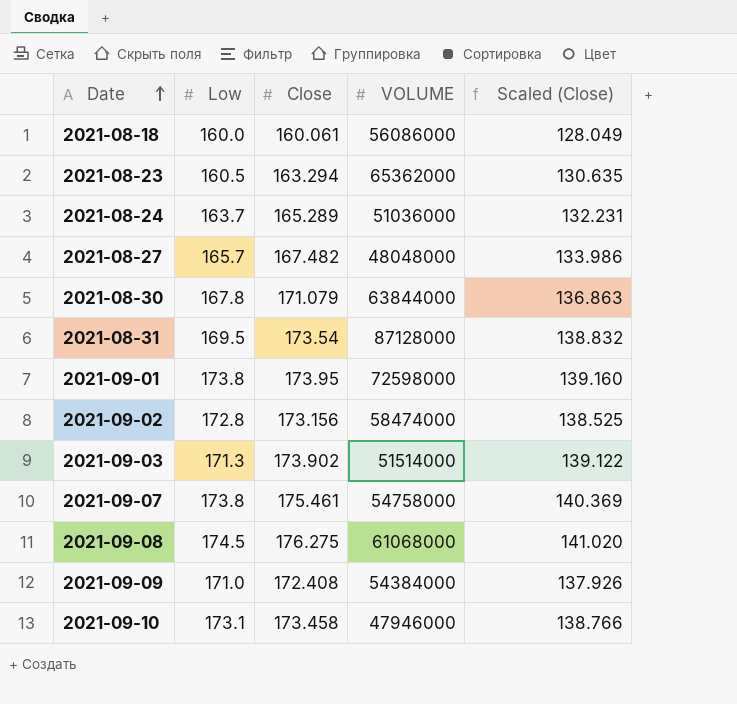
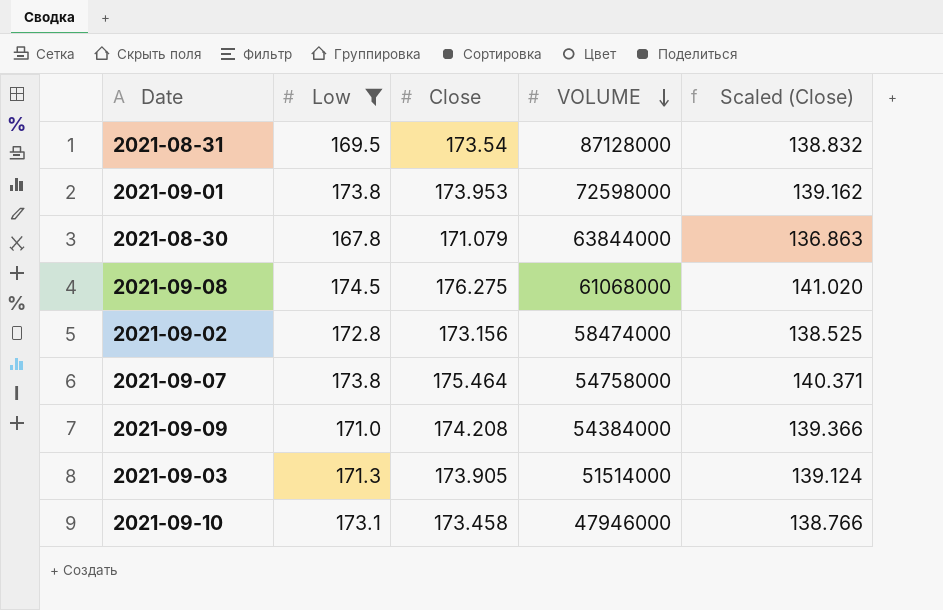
filter: none -> Low >= 167.8
row order: Date ascending -> VOLUME descending
2021-09-01 | Close: 173.95 -> 173.953
2021-09-01 | Scaled (Close): 139.160 -> 139.162
2021-09-07 | Close: 175.461 -> 175.464
2021-09-07 | Scaled (Close): 140.369 -> 140.371
2021-09-09 | Close: 172.408 -> 174.208
2021-09-09 | Scaled (Close): 137.926 -> 139.366
2021-09-03 | Close: 173.902 -> 173.905
2021-09-03 | Scaled (Close): 139.122 -> 139.124

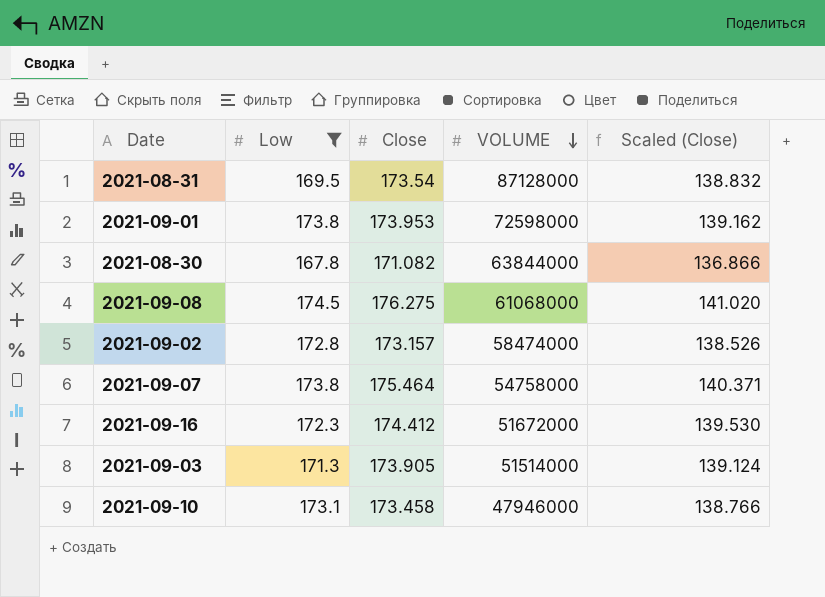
row 2021-09-09: 171.0 | 174.208 | 54384000 | 139.366 -> none
2021-08-30 | Close: 171.079 -> 171.082
2021-08-30 | Scaled (Close): 136.863 -> 136.866
2021-09-02 | Close: 173.156 -> 173.157
2021-09-02 | Scaled (Close): 138.525 -> 138.526
row 2021-09-16: none -> 172.3 | 174.412 | 51672000 | 139.530

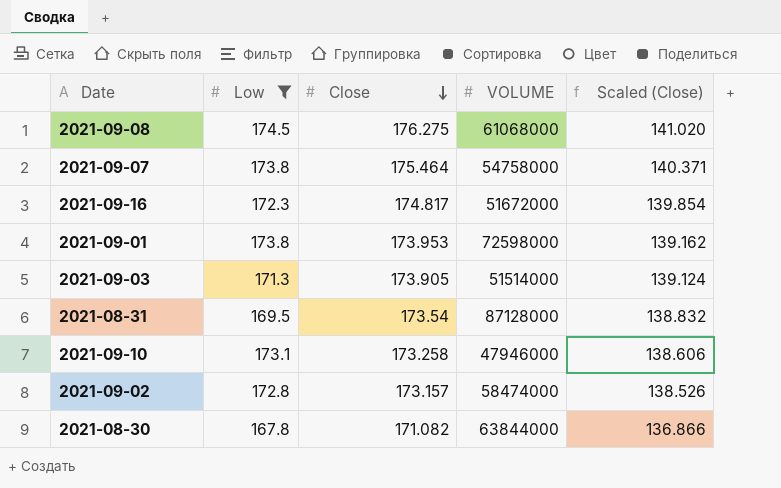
row order: VOLUME descending -> Close descending
2021-09-16 | Close: 174.412 -> 174.817
2021-09-16 | Scaled (Close): 139.530 -> 139.854
2021-09-10 | Close: 173.458 -> 173.258
2021-09-10 | Scaled (Close): 138.766 -> 138.606

